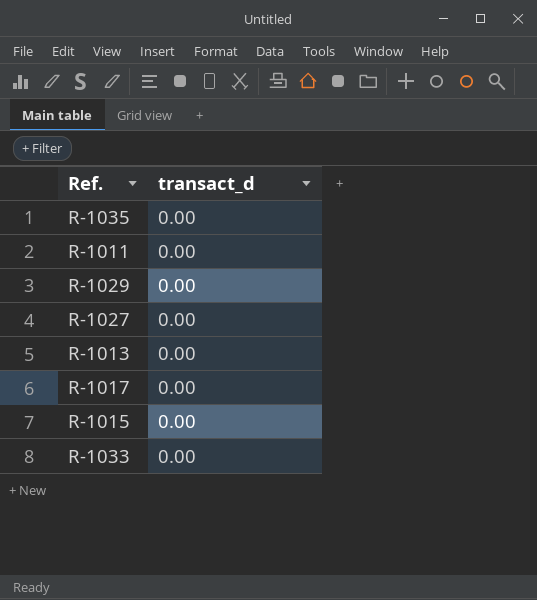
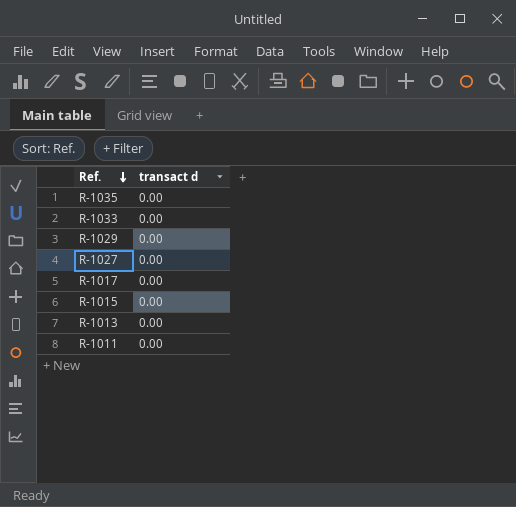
row order: none -> Ref. descending
column name: transact_d -> transact d

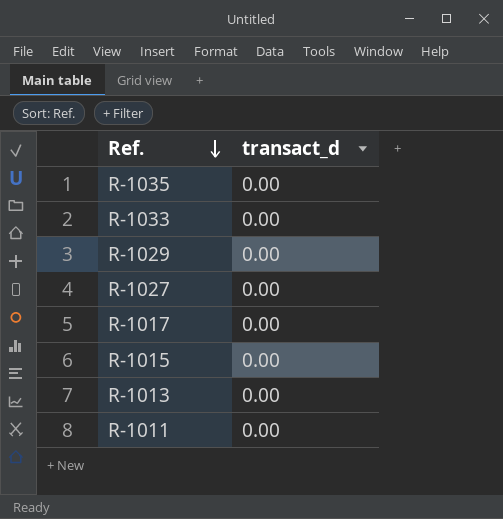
column name: transact d -> transact_d

